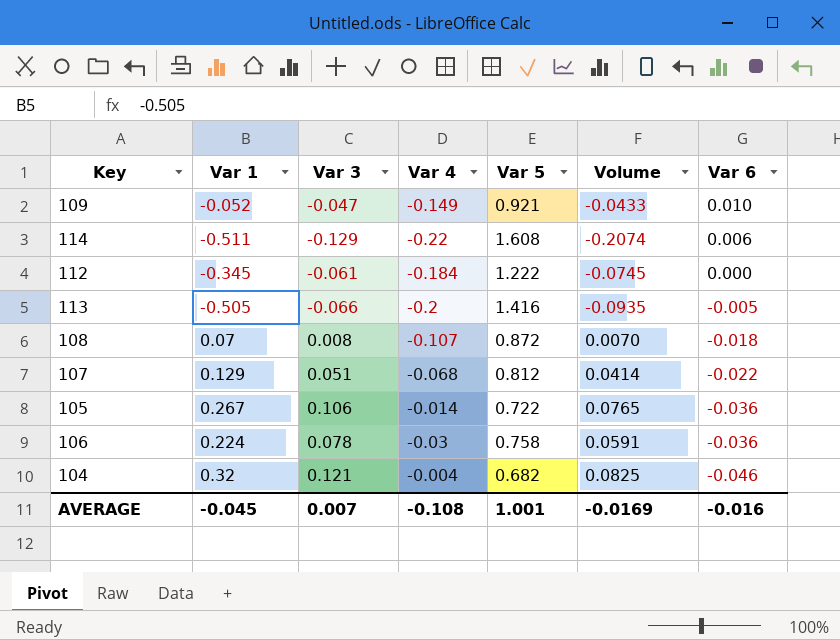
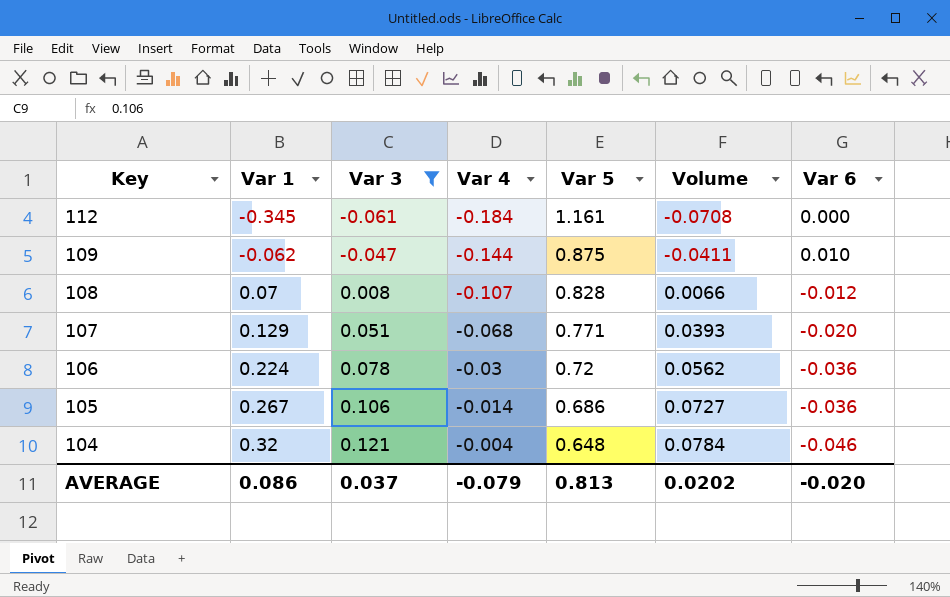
filter: none -> Var 3 >= -0.061
row order: Var 6 descending -> Key descending
112 | Var 5: 1.222 -> 1.161
112 | Volume: -0.0745 -> -0.0708
109 | Var 1: -0.052 -> -0.062
109 | Var 4: -0.149 -> -0.144
109 | Var 5: 0.921 -> 0.875
109 | Volume: -0.0433 -> -0.0411
108 | Var 5: 0.872 -> 0.828
108 | Volume: 0.0070 -> 0.0066
108 | Var 6: -0.018 -> -0.012
107 | Var 5: 0.812 -> 0.771
107 | Volume: 0.0414 -> 0.0393
107 | Var 6: -0.022 -> -0.020
106 | Var 5: 0.758 -> 0.72
106 | Volume: 0.0591 -> 0.0562
105 | Var 5: 0.722 -> 0.686
105 | Volume: 0.0765 -> 0.0727
104 | Var 5: 0.682 -> 0.648
104 | Volume: 0.0825 -> 0.0784
AVERAGE | Var 1: -0.045 -> 0.086
AVERAGE | Var 3: 0.007 -> 0.037
AVERAGE | Var 4: -0.108 -> -0.079
AVERAGE | Var 5: 1.001 -> 0.813
AVERAGE | Volume: -0.0169 -> 0.0202
AVERAGE | Var 6: -0.016 -> -0.020

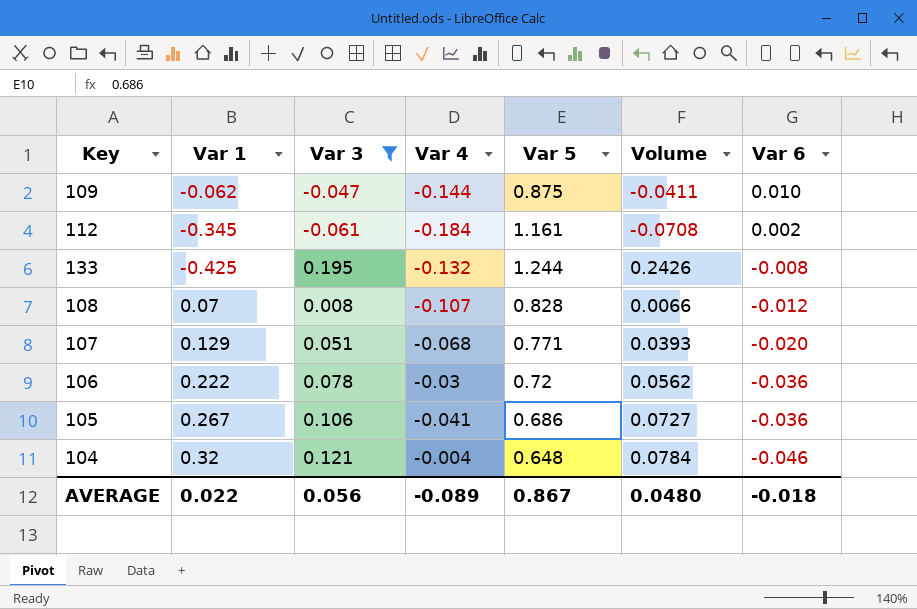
row order: Key descending -> Var 6 descending
112 | Var 6: 0.000 -> 0.002
row 133: none -> -0.425 | 0.195 | -0.132 | 1.244 | 0.2426 | -0.008
106 | Var 1: 0.224 -> 0.222
105 | Var 4: -0.014 -> -0.041
AVERAGE | Var 1: 0.086 -> 0.022
AVERAGE | Var 3: 0.037 -> 0.056
AVERAGE | Var 4: -0.079 -> -0.089
AVERAGE | Var 5: 0.813 -> 0.867
AVERAGE | Volume: 0.0202 -> 0.0480
AVERAGE | Var 6: -0.020 -> -0.018

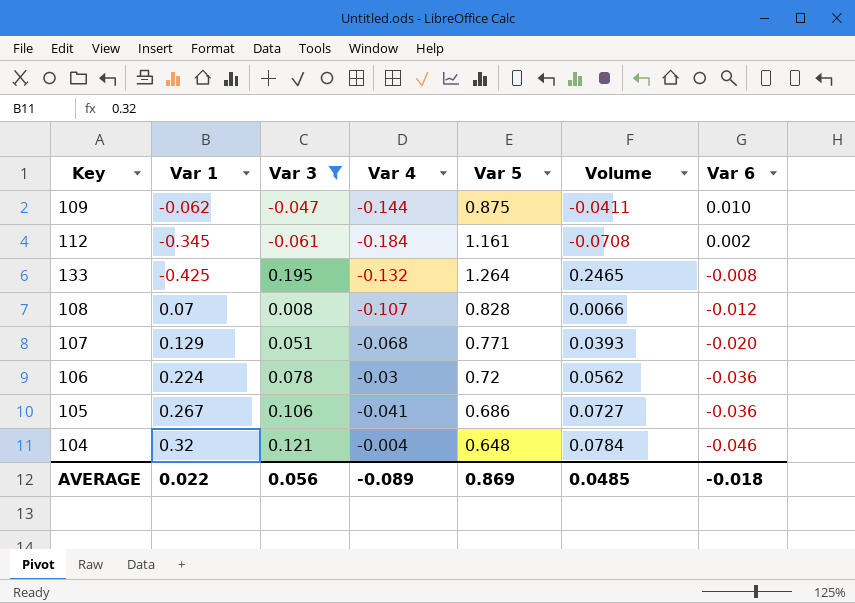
133 | Var 5: 1.244 -> 1.264
133 | Volume: 0.2426 -> 0.2465
106 | Var 1: 0.222 -> 0.224
AVERAGE | Var 5: 0.867 -> 0.869
AVERAGE | Volume: 0.0480 -> 0.0485

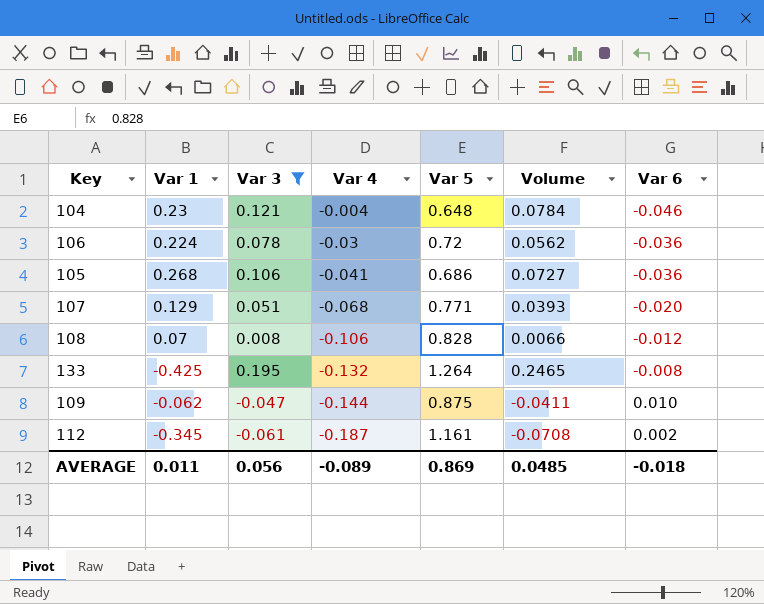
row order: Var 6 descending -> Var 4 descending
104 | Var 1: 0.32 -> 0.23
105 | Var 1: 0.267 -> 0.268
108 | Var 4: -0.107 -> -0.106
112 | Var 4: -0.184 -> -0.187
AVERAGE | Var 1: 0.022 -> 0.011

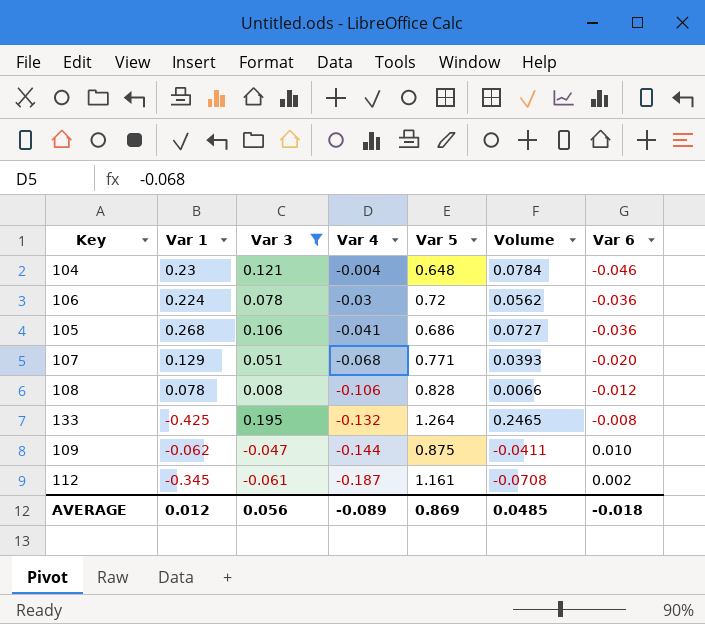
108 | Var 1: 0.07 -> 0.078
AVERAGE | Var 1: 0.011 -> 0.012

